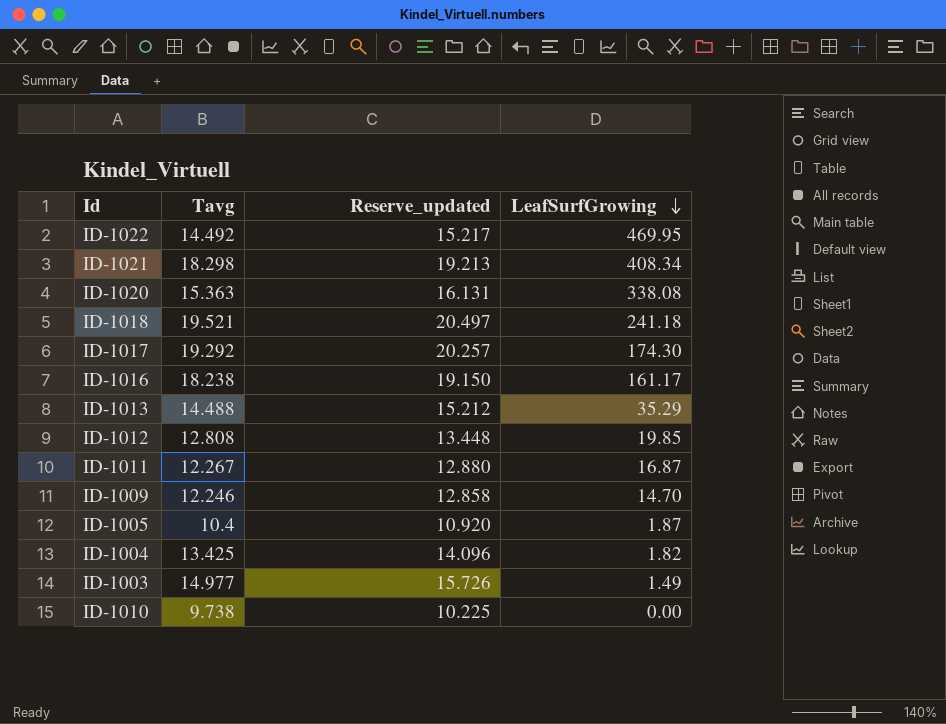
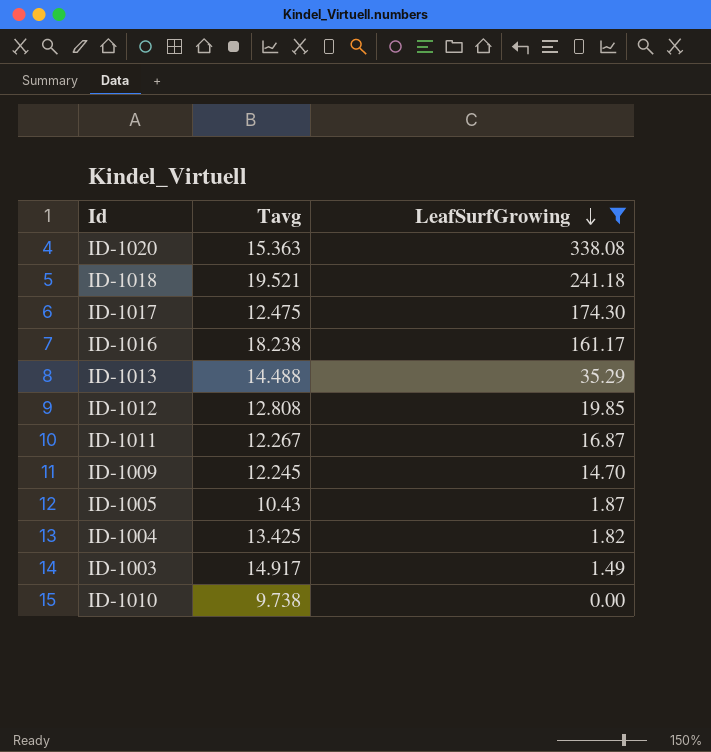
filter: none -> LeafSurfGrowing <= 338.08
column Reserve_updated | formula: [Tavg] * 1.05 -> none
ID-1017 | Tavg: 19.292 -> 12.475
ID-1009 | Tavg: 12.246 -> 12.245
ID-1005 | Tavg: 10.4 -> 10.43
ID-1003 | Tavg: 14.977 -> 14.917

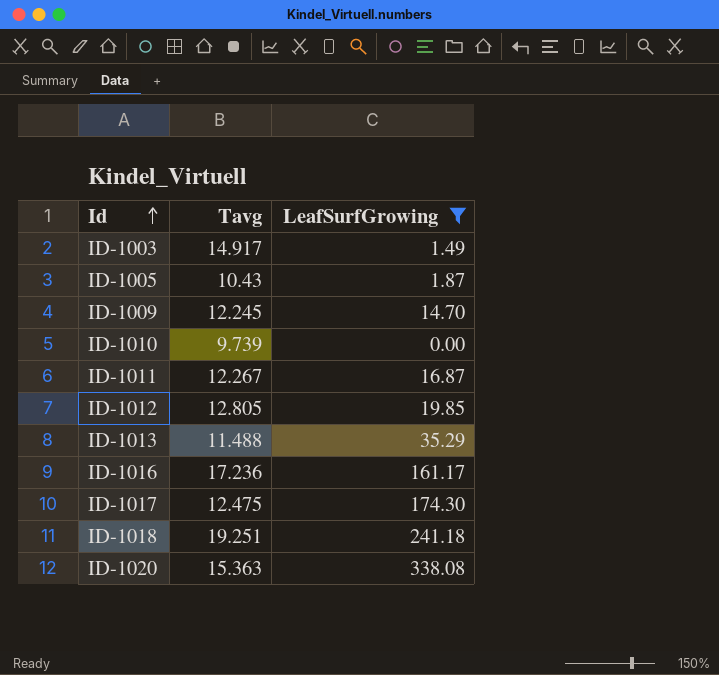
row order: LeafSurfGrowing descending -> Id ascending
row ID-1004: 13.425 | 1.82 -> none
ID-1010 | Tavg: 9.738 -> 9.739
ID-1012 | Tavg: 12.808 -> 12.805
ID-1013 | Tavg: 14.488 -> 11.488
ID-1016 | Tavg: 18.238 -> 17.236
ID-1018 | Tavg: 19.521 -> 19.251

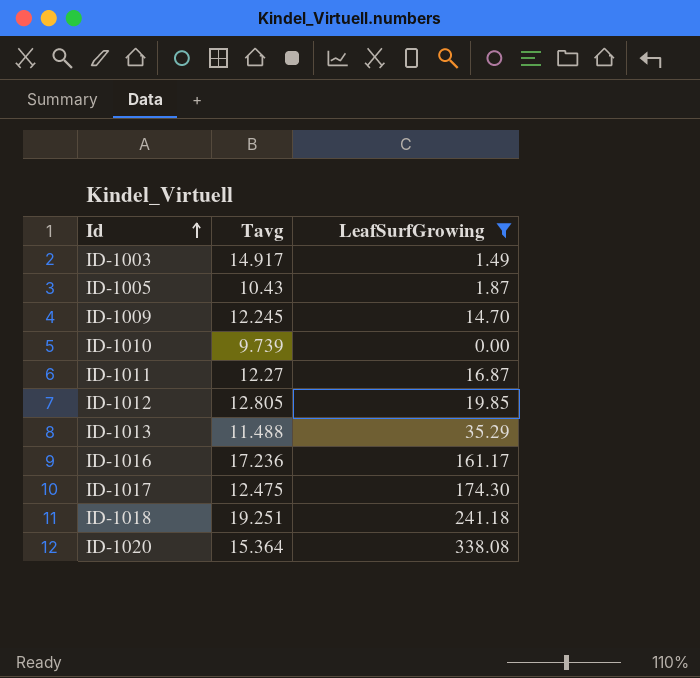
ID-1011 | Tavg: 12.267 -> 12.27
ID-1020 | Tavg: 15.363 -> 15.364

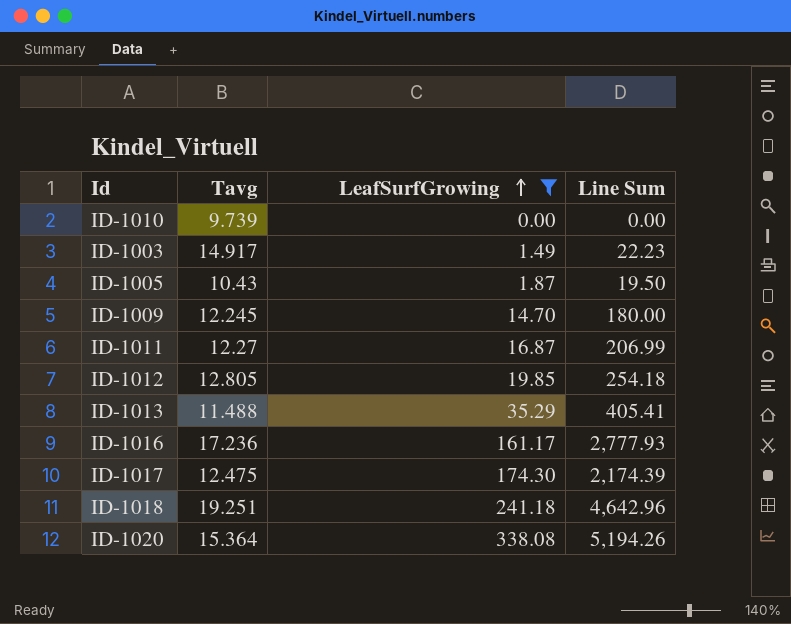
row order: Id ascending -> LeafSurfGrowing ascending
column Line Sum | formula: none -> [Tavg] * [LeafSurfGrowing]

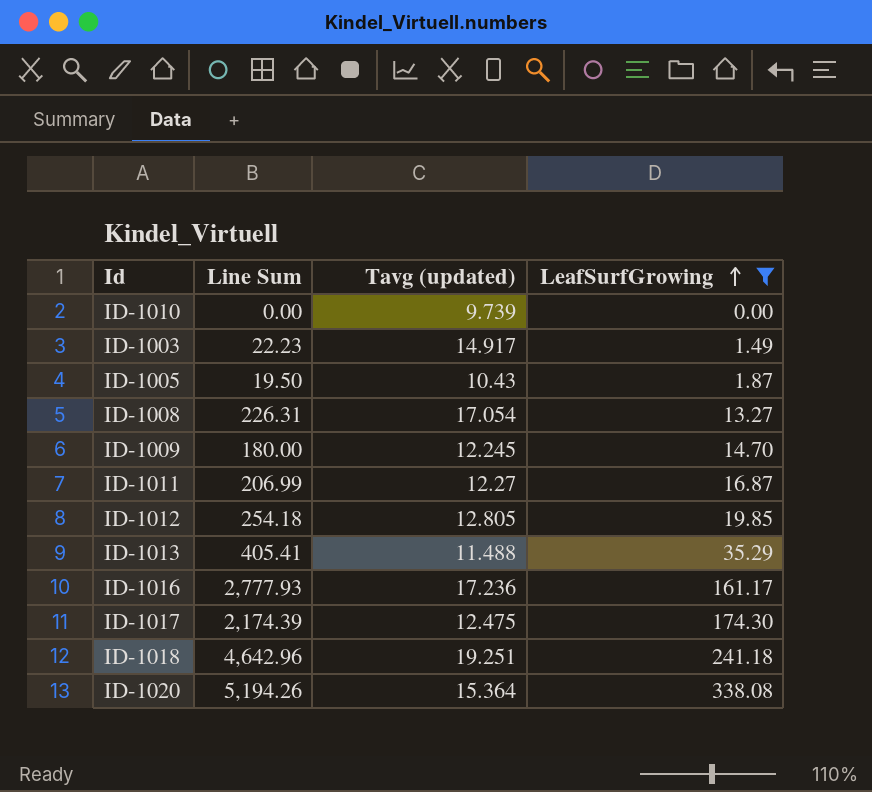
column Line Sum | position: 4 -> 2
column name: Tavg -> Tavg (updated)
row ID-1008: none -> 226.31 | 17.054 | 13.27

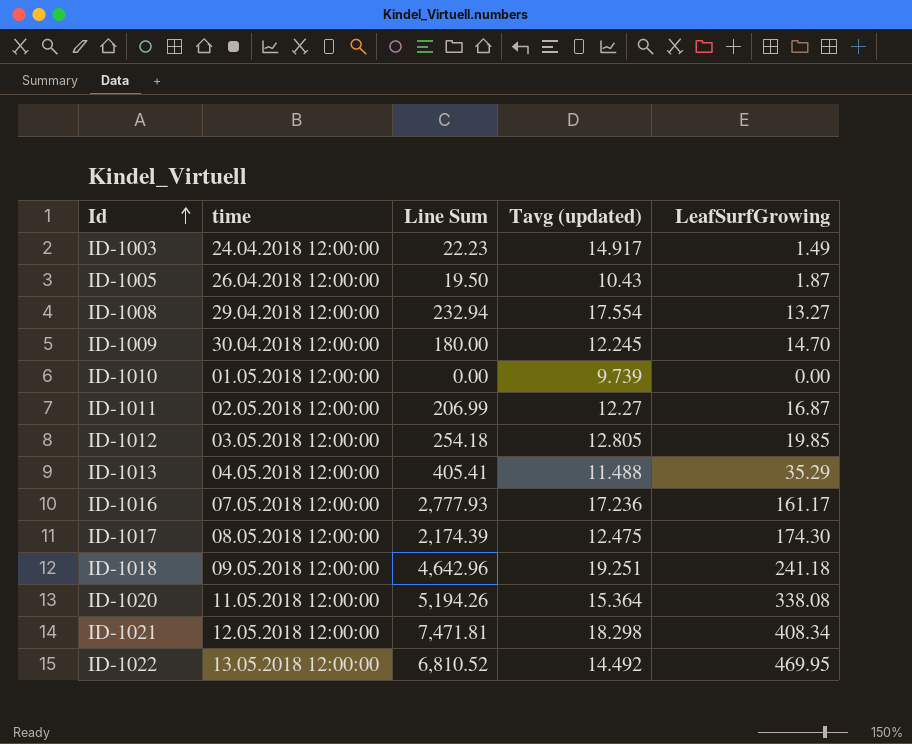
filter: LeafSurfGrowing <= 338.08 -> none
row order: LeafSurfGrowing ascending -> Id ascending
column time | position: none -> 2
ID-1008 | Line Sum: 226.31 -> 232.94
ID-1008 | Tavg (updated): 17.054 -> 17.554

